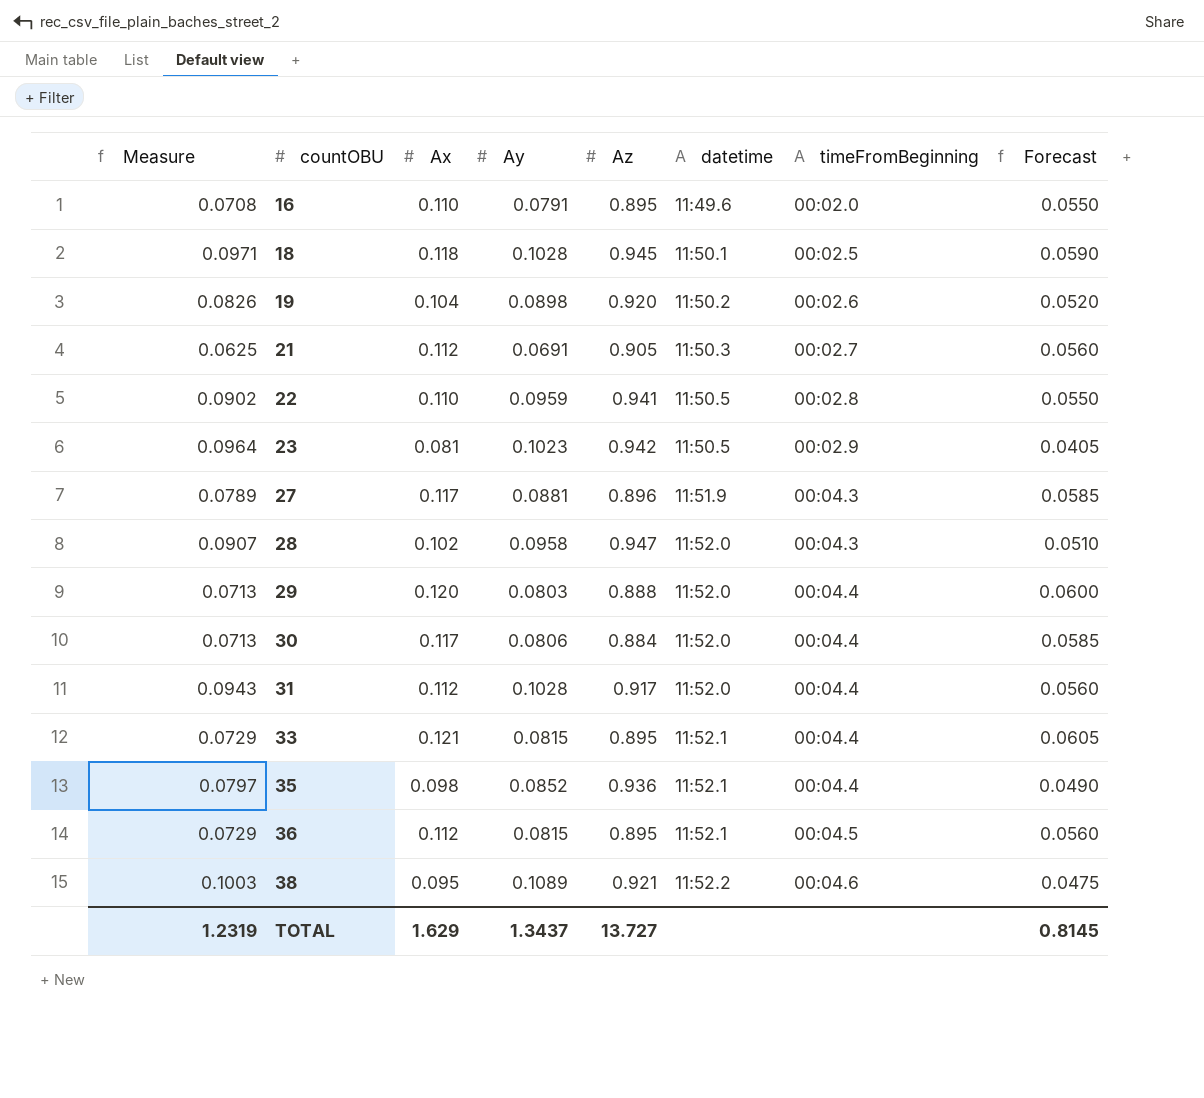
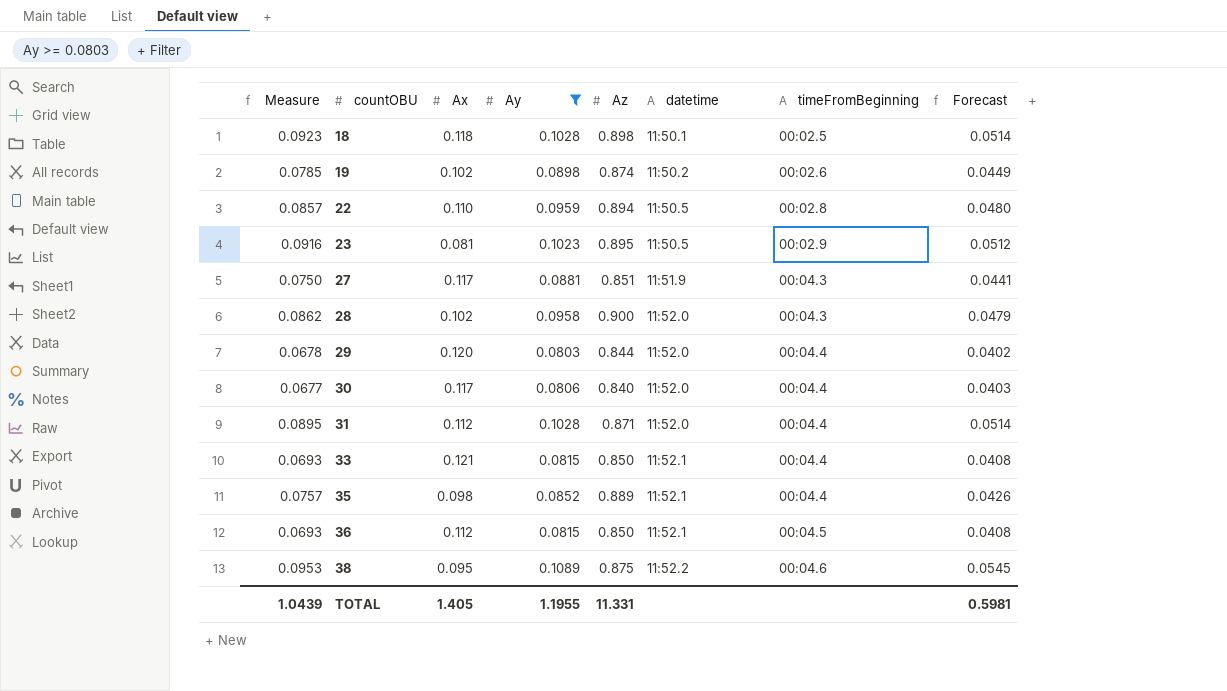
filter: none -> Ay >= 0.0803
column Forecast | formula: [Ax] * 0.5 -> [Ay] * 0.5
18 | Measure: 0.0971 -> 0.0923
18 | Az: 0.945 -> 0.898
19 | Measure: 0.0826 -> 0.0785
19 | Ax: 0.104 -> 0.102
19 | Az: 0.920 -> 0.874
22 | Measure: 0.0902 -> 0.0857
22 | Az: 0.941 -> 0.894
23 | Measure: 0.0964 -> 0.0916
23 | Az: 0.942 -> 0.895
27 | Measure: 0.0789 -> 0.0750
27 | Az: 0.896 -> 0.851
28 | Measure: 0.0907 -> 0.0862
28 | Az: 0.947 -> 0.900
29 | Measure: 0.0713 -> 0.0678
29 | Az: 0.888 -> 0.844
30 | Measure: 0.0713 -> 0.0677
30 | Az: 0.884 -> 0.840
31 | Measure: 0.0943 -> 0.0895
31 | Az: 0.917 -> 0.871
33 | Measure: 0.0729 -> 0.0693
33 | Az: 0.895 -> 0.850
35 | Measure: 0.0797 -> 0.0757
35 | Az: 0.936 -> 0.889
36 | Measure: 0.0729 -> 0.0693
36 | Az: 0.895 -> 0.850
38 | Measure: 0.1003 -> 0.0953
38 | Az: 0.921 -> 0.875
TOTAL | Measure: 1.2319 -> 1.0439
TOTAL | Ax: 1.629 -> 1.405
TOTAL | Ay: 1.3437 -> 1.1955
TOTAL | Az: 13.727 -> 11.331
TOTAL | Forecast: 0.8145 -> 0.5981

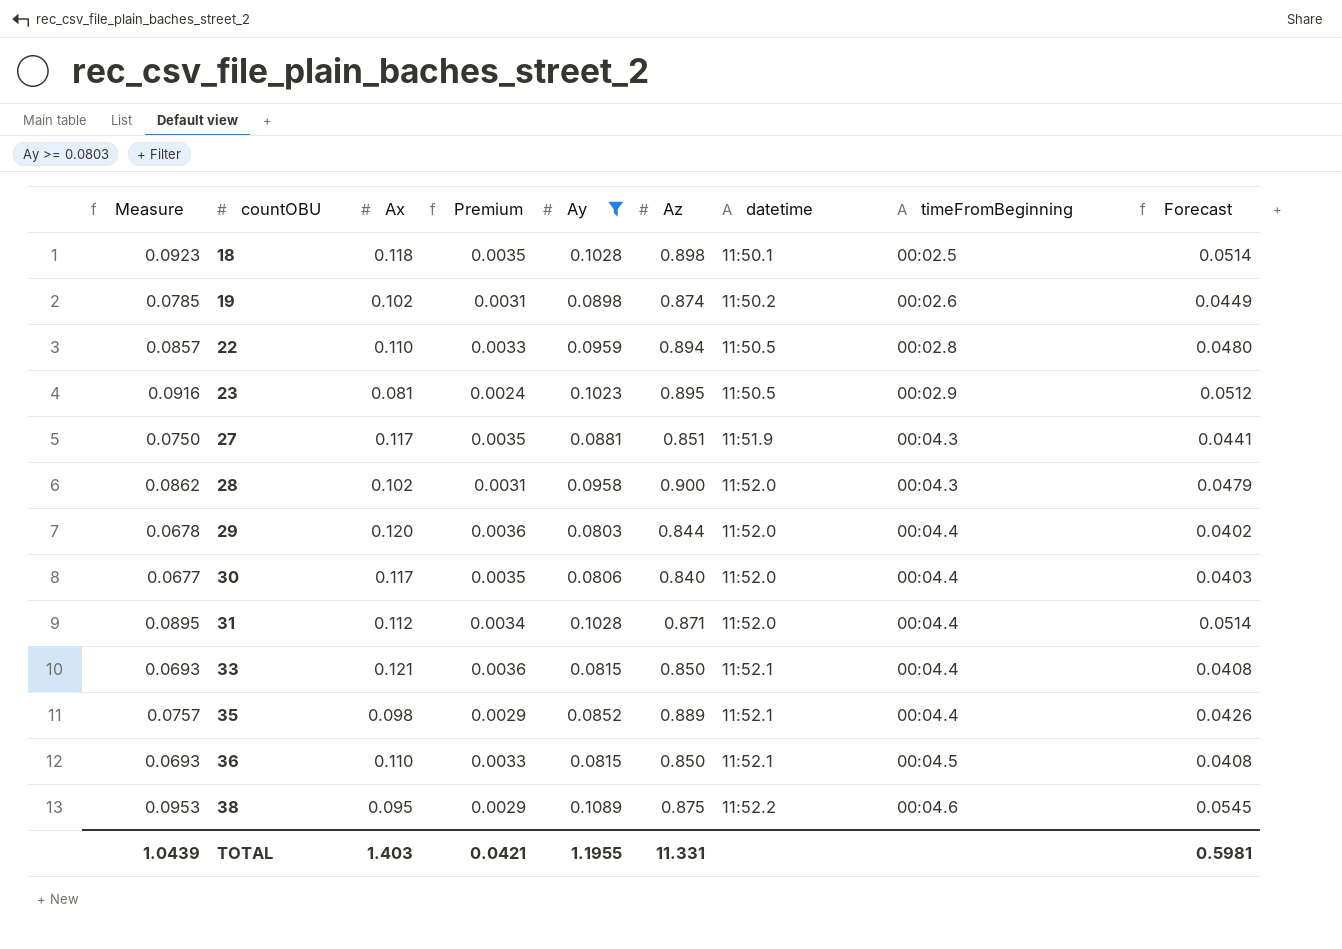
column Premium | formula: none -> [Ax] * 0.03
36 | Ax: 0.112 -> 0.110
TOTAL | Ax: 1.405 -> 1.403

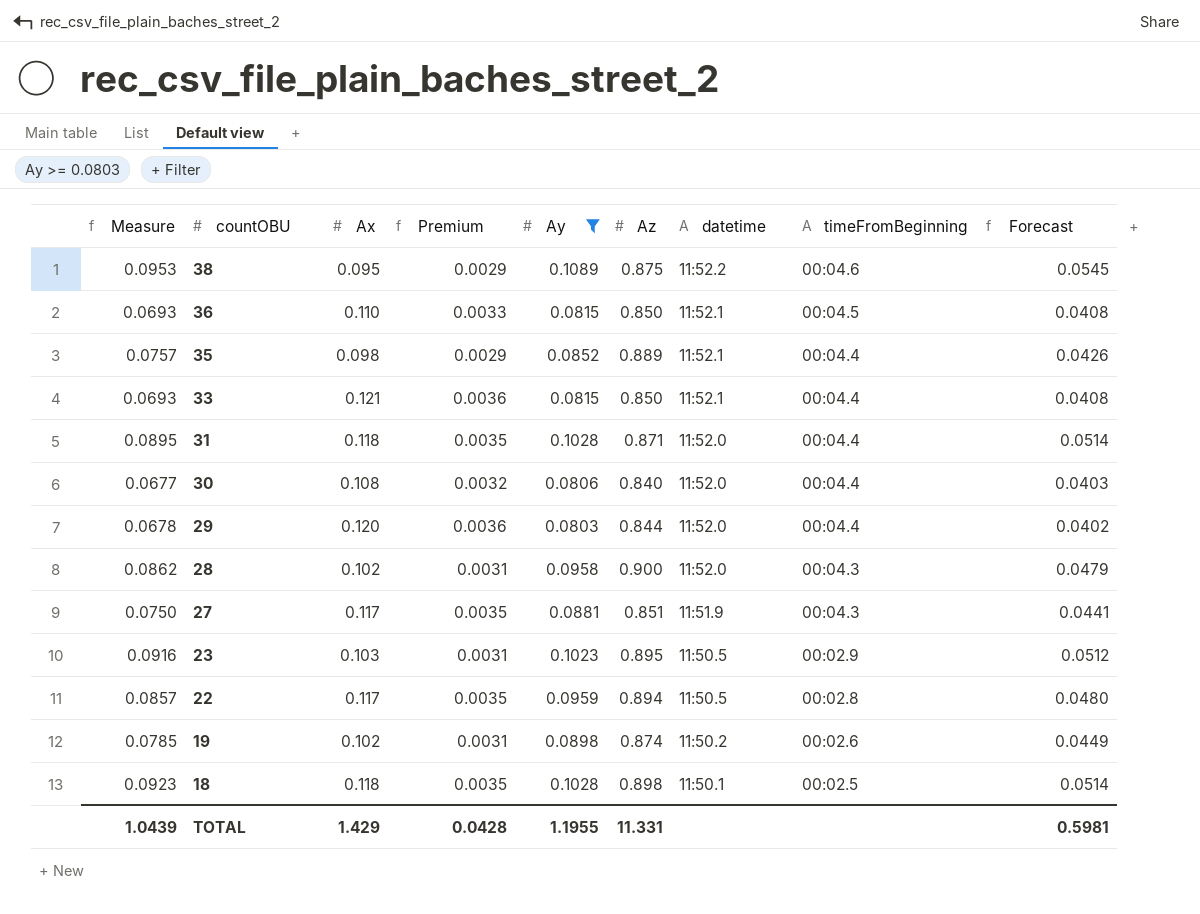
row order: countOBU ascending -> countOBU descending
31 | Ax: 0.112 -> 0.118
31 | Premium: 0.0034 -> 0.0035
30 | Ax: 0.117 -> 0.108
30 | Premium: 0.0035 -> 0.0032
23 | Ax: 0.081 -> 0.103
23 | Premium: 0.0024 -> 0.0031
22 | Ax: 0.110 -> 0.117
22 | Premium: 0.0033 -> 0.0035
TOTAL | Ax: 1.403 -> 1.429
TOTAL | Premium: 0.0421 -> 0.0428

